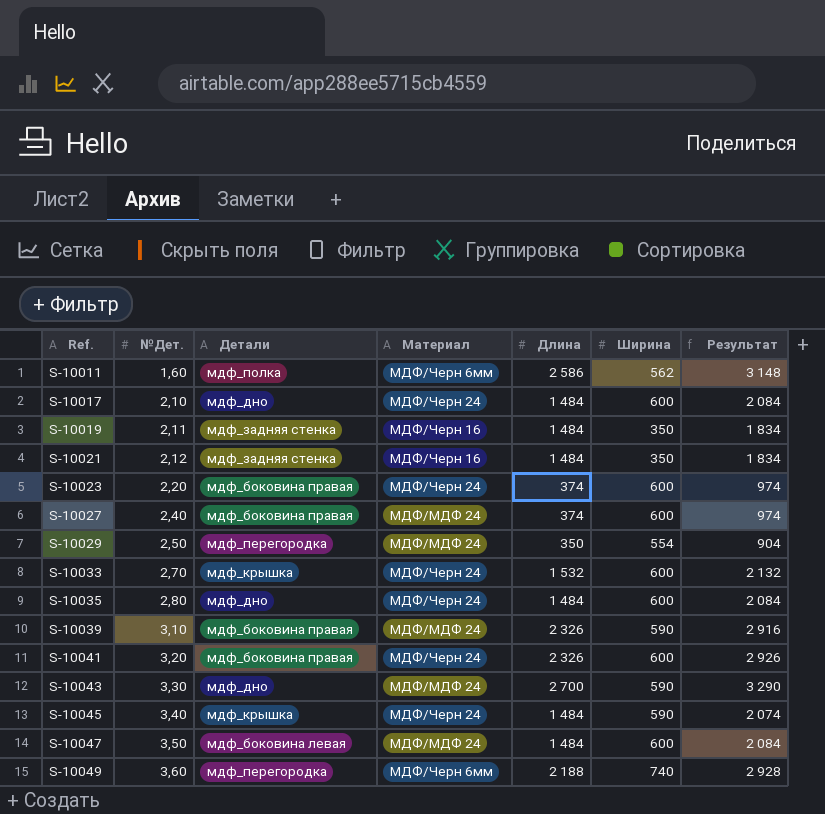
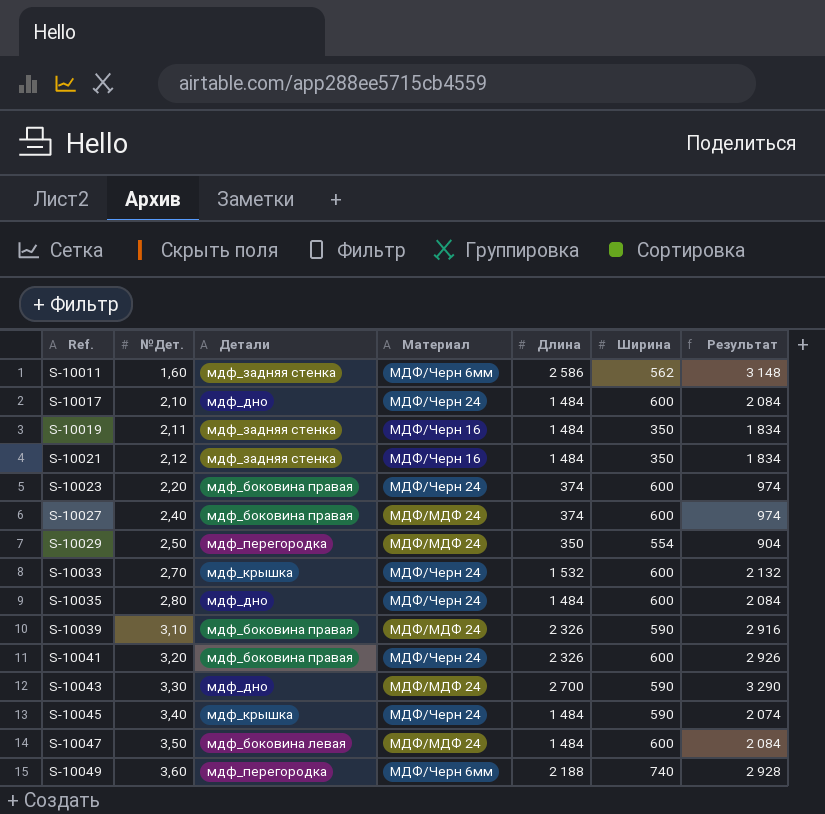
S-10011 | Детали: мдф_полка -> мдф_задняя стенка

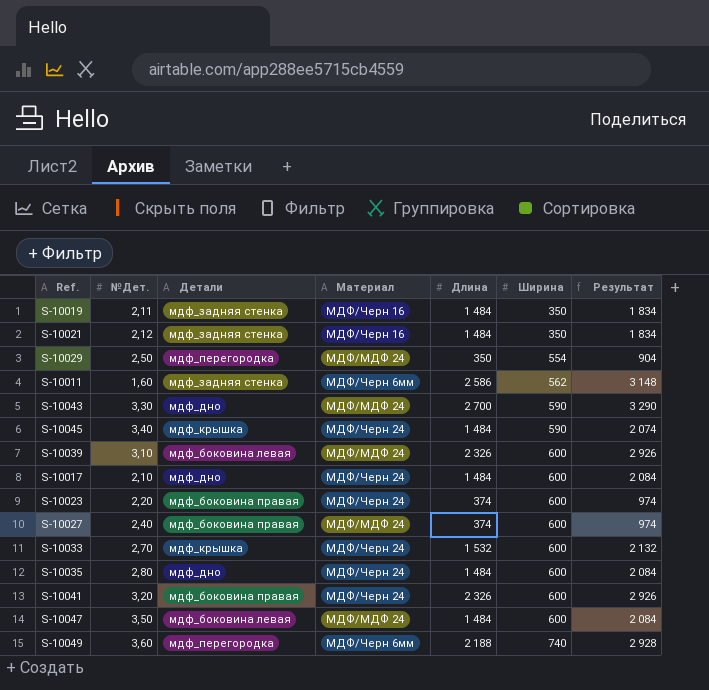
row order: Ref. ascending -> Ширина ascending
S-10039 | Детали: мдф_боковина правая -> мдф_боковина левая
S-10039 | Ширина: 590 -> 600
S-10039 | Результат: 2 916 -> 2 926

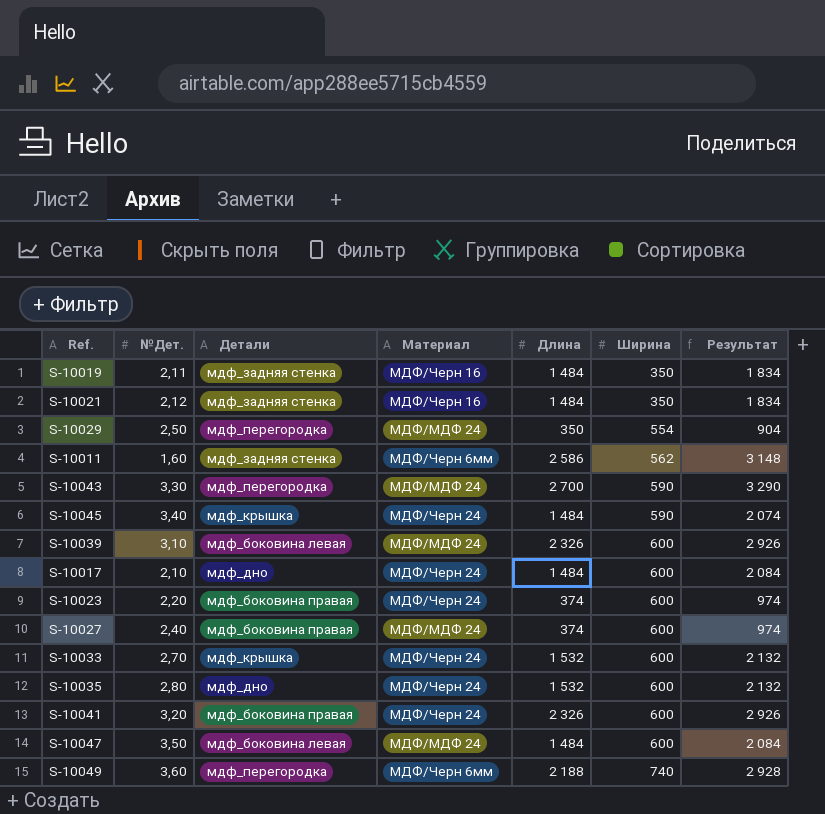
S-10043 | Детали: мдф_дно -> мдф_перегородка
S-10035 | Длина: 1 484 -> 1 532
S-10035 | Результат: 2 084 -> 2 132

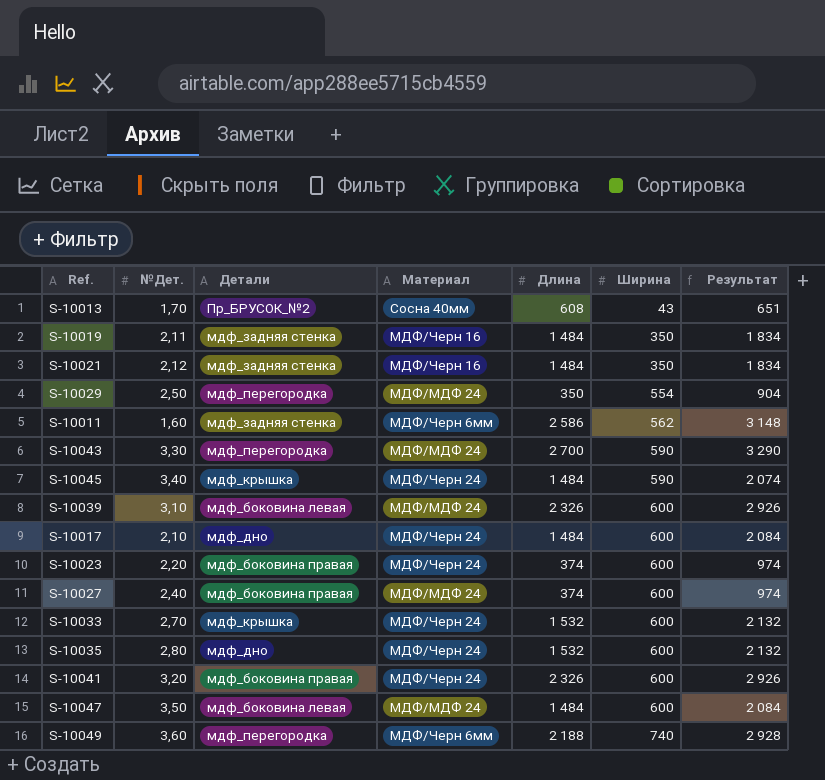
row S-10013: none -> 1,70 | Пр_БРУСОК_№2 | Сосна 40мм | 608 | 43 | 651

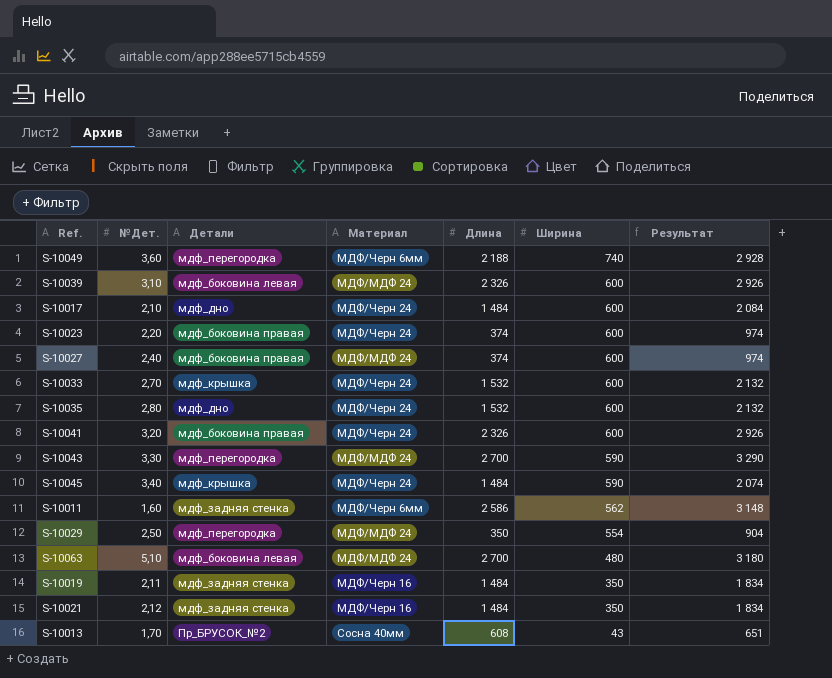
row order: Ширина ascending -> Ширина descending
row S-10047: 3,50 | мдф_боковина левая | МДФ/МДФ 24 | 1 484 | 600 | 2 084 -> none
row S-10063: none -> 5,10 | мдф_боковина левая | МДФ/МДФ 24 | 2 700 | 480 | 3 180

